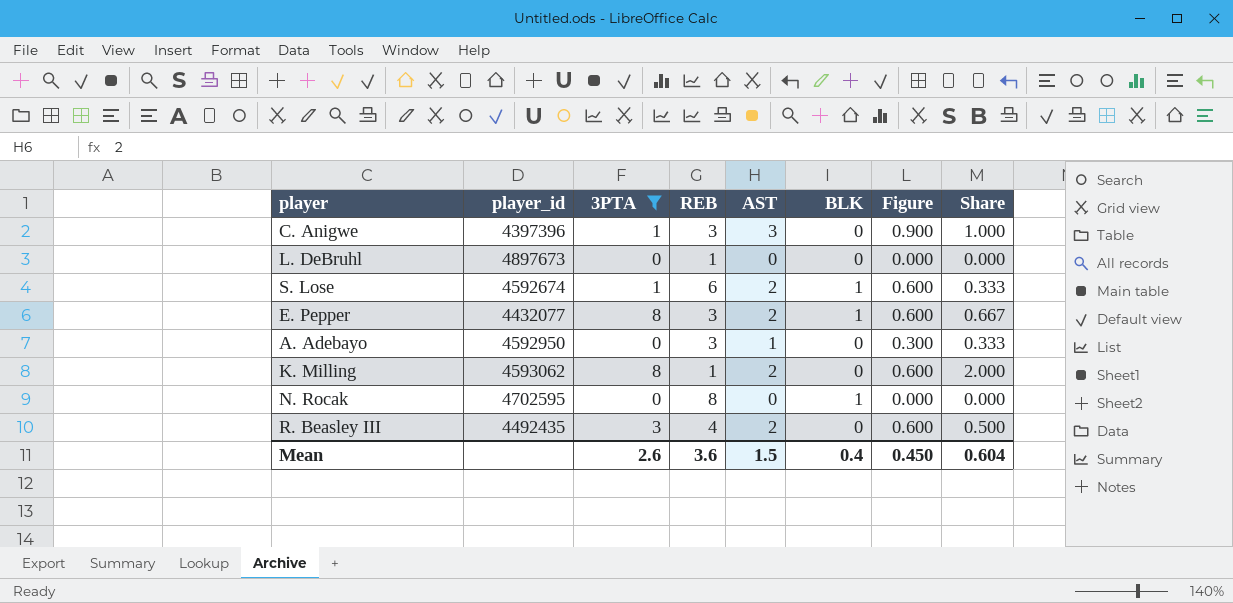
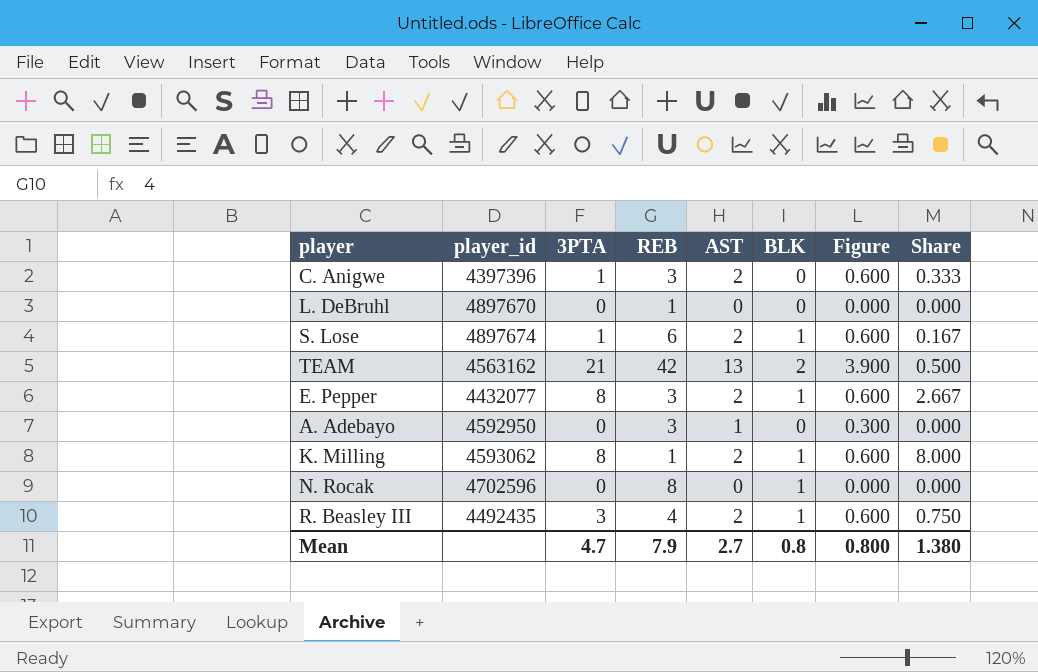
filter: 3PTA != 21 -> none
column Share | formula: [AST] / [REB] -> [3PTA] / [REB]
C. Anigwe | AST: 3 -> 2
C. Anigwe | Figure: 0.900 -> 0.600
L. DeBruhl | player_id: 4897673 -> 4897670
S. Lose | player_id: 4592674 -> 4897674
K. Milling | BLK: 0 -> 1
N. Rocak | player_id: 4702595 -> 4702596
R. Beasley III | BLK: 0 -> 1
Mean | 3PTA: 2.6 -> 4.7
Mean | REB: 3.6 -> 7.9
Mean | AST: 1.5 -> 2.7
Mean | BLK: 0.4 -> 0.8
Mean | Figure: 0.450 -> 0.800
Mean | Share: 0.604 -> 1.380

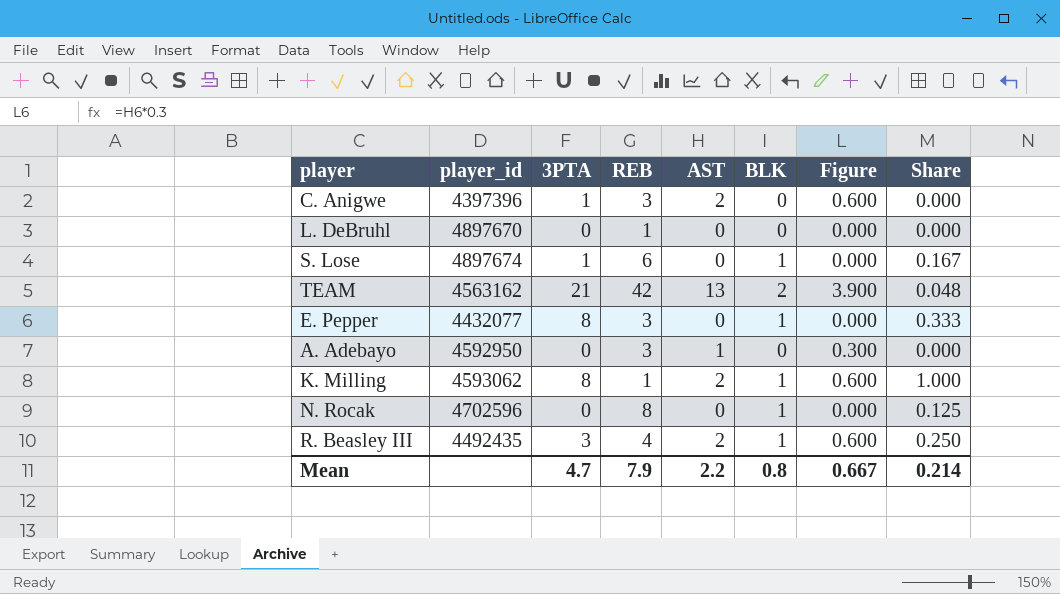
column Share | formula: [3PTA] / [REB] -> [BLK] / [REB]
S. Lose | AST: 2 -> 0
S. Lose | Figure: 0.600 -> 0.000
E. Pepper | AST: 2 -> 0
E. Pepper | Figure: 0.600 -> 0.000
Mean | AST: 2.7 -> 2.2
Mean | Figure: 0.800 -> 0.667
Mean | Share: 1.380 -> 0.214

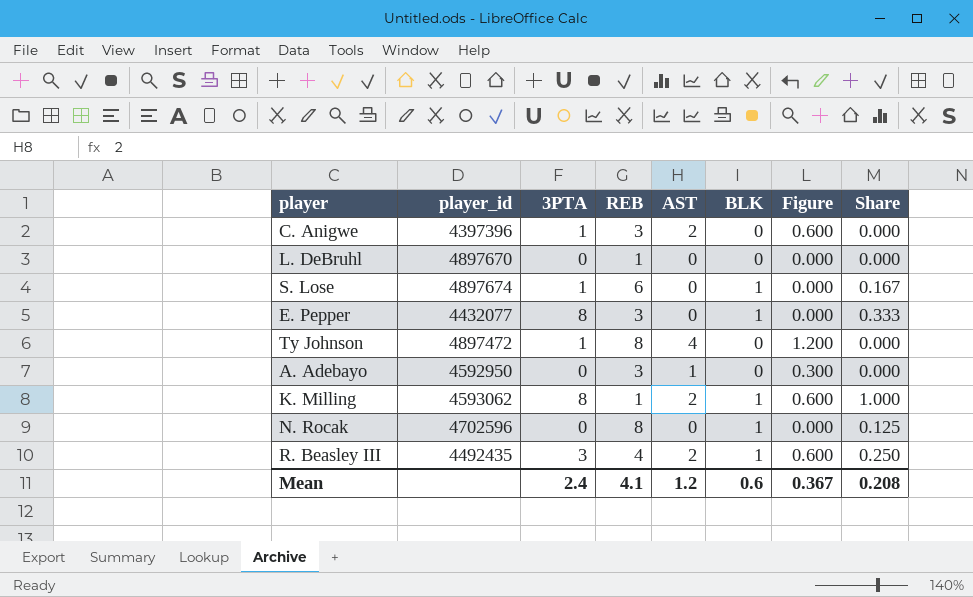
row TEAM: 4563162 | 21 | 42 | 13 | 2 | 3.900 | 0.048 -> none
row Ty Johnson: none -> 4897472 | 1 | 8 | 4 | 0 | 1.200 | 0.000
Mean | 3PTA: 4.7 -> 2.4
Mean | REB: 7.9 -> 4.1
Mean | AST: 2.2 -> 1.2
Mean | BLK: 0.8 -> 0.6
Mean | Figure: 0.667 -> 0.367
Mean | Share: 0.214 -> 0.208

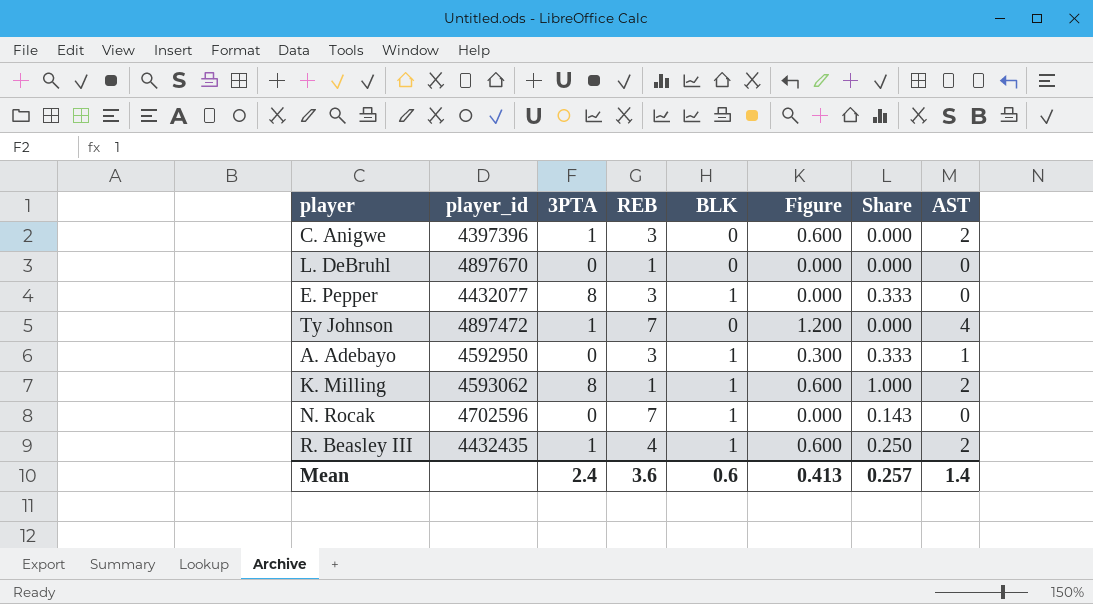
column AST | position: 5 -> 8
row S. Lose: 4897674 | 1 | 6 | 0 | 1 | 0.000 | 0.167 -> none
Ty Johnson | REB: 8 -> 7
A. Adebayo | BLK: 0 -> 1
A. Adebayo | Share: 0.000 -> 0.333
N. Rocak | REB: 8 -> 7
N. Rocak | Share: 0.125 -> 0.143
R. Beasley III | player_id: 4492435 -> 4432435
R. Beasley III | 3PTA: 3 -> 1
Mean | REB: 4.1 -> 3.6
Mean | Figure: 0.367 -> 0.413
Mean | Share: 0.208 -> 0.257
Mean | AST: 1.2 -> 1.4

